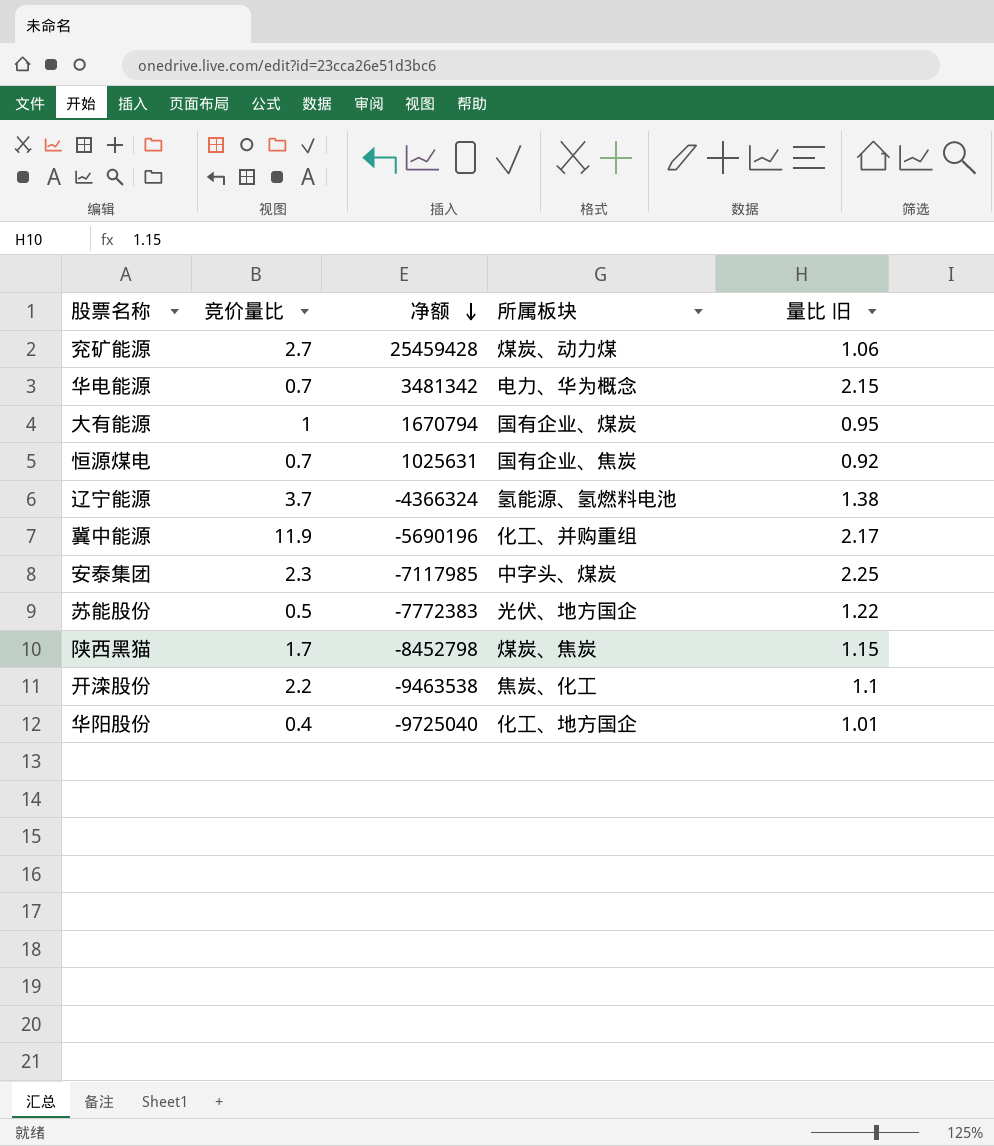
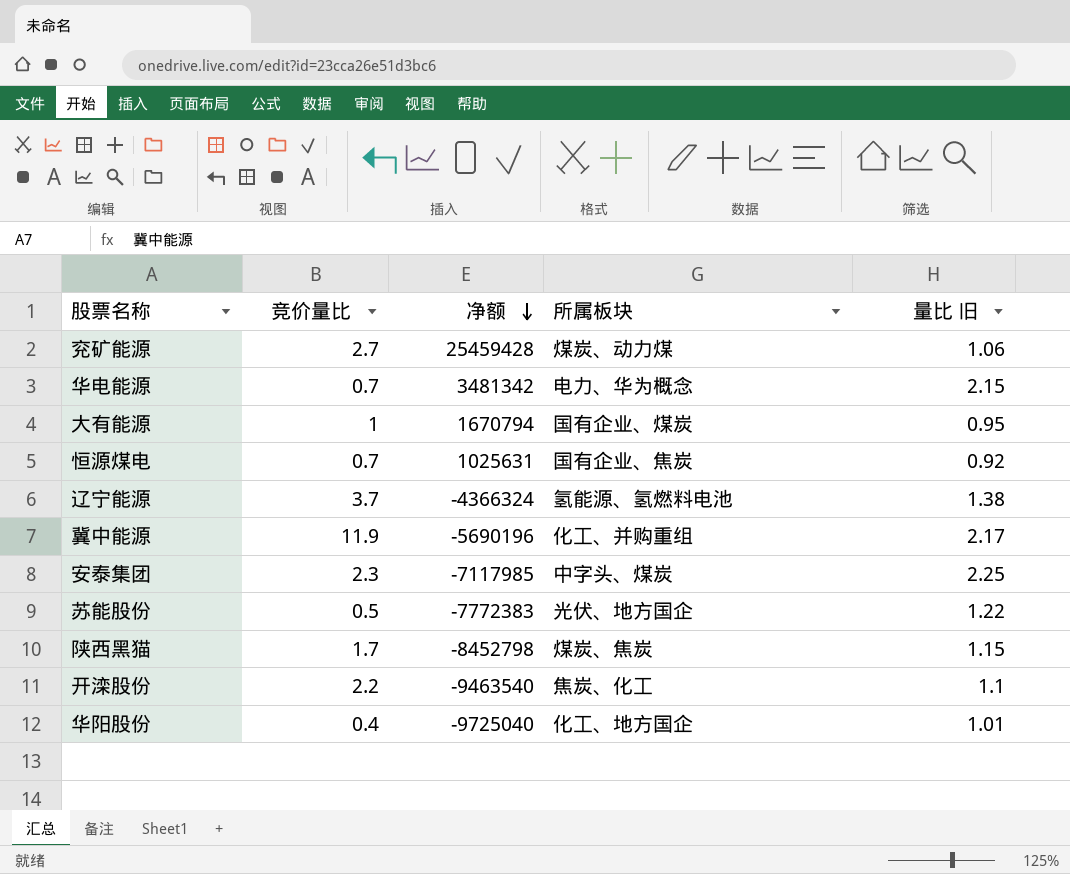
开滦股份 | 净额: -9463538 -> -9463540

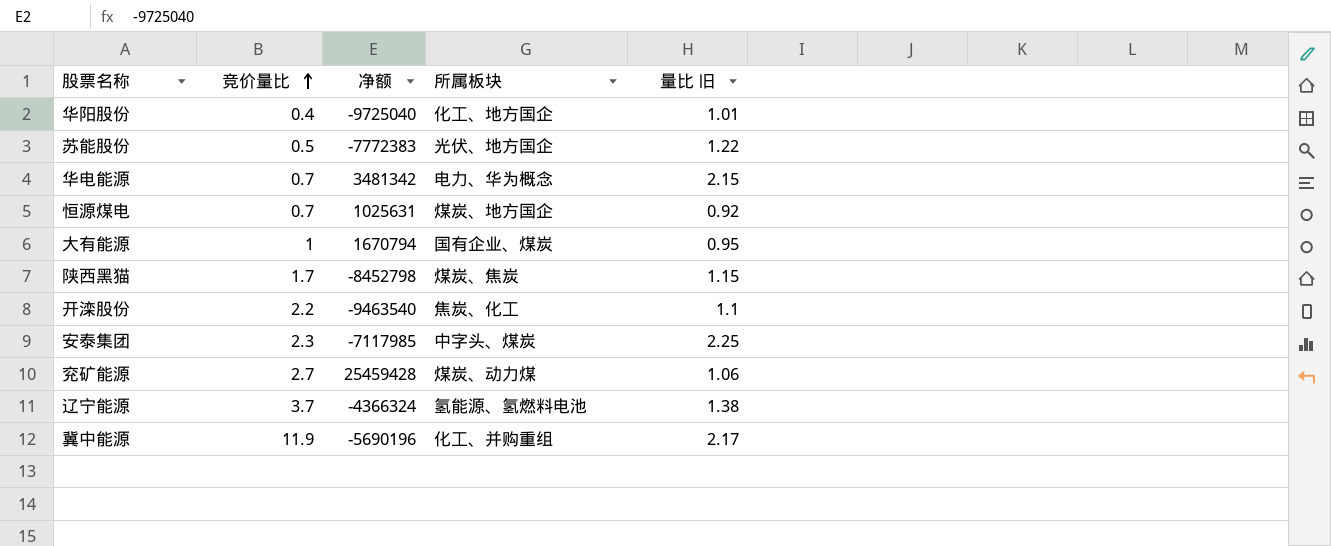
row order: 净额 descending -> 竞价量比 ascending
恒源煤电 | 所属板块: 国有企业、焦炭 -> 煤炭、地方国企

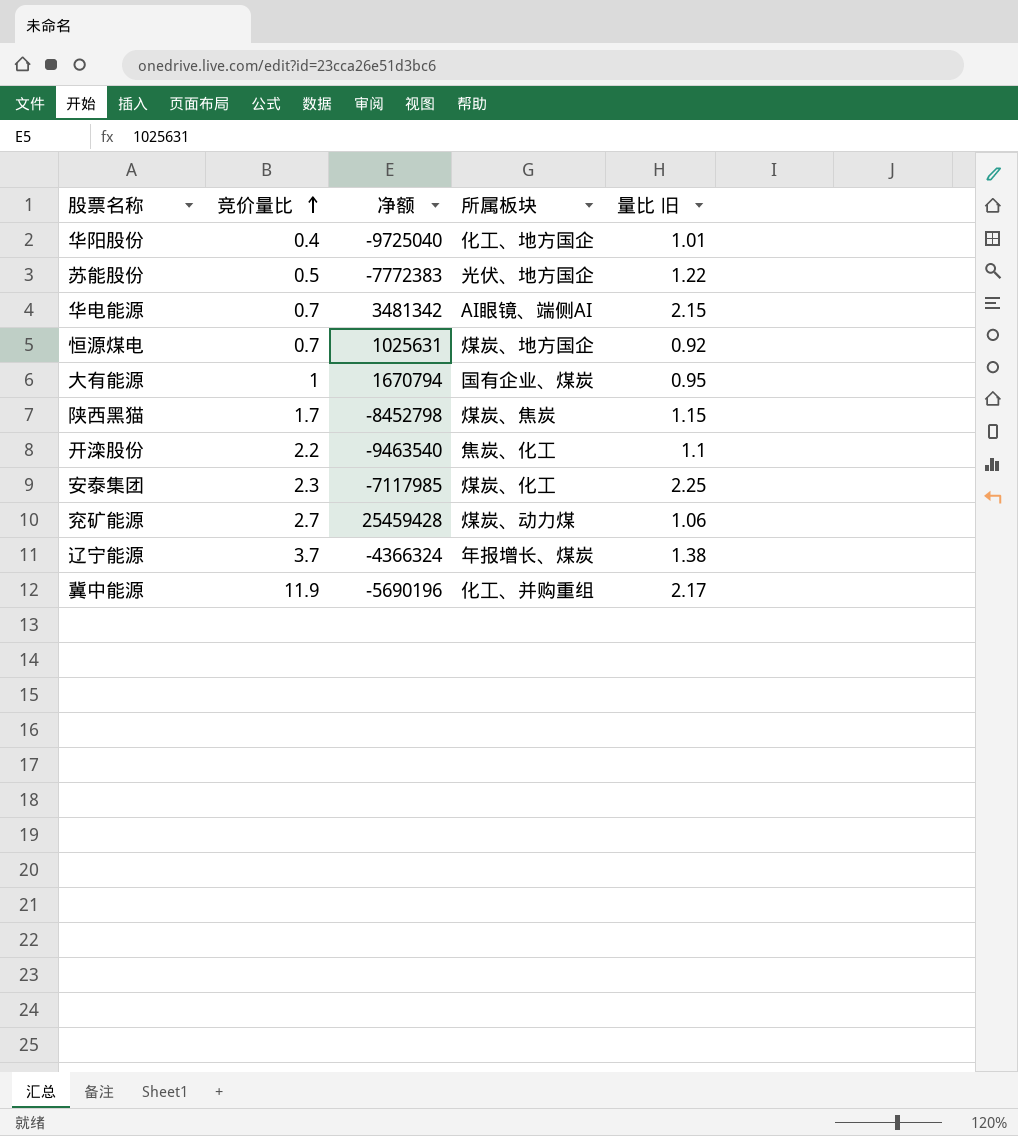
华电能源 | 所属板块: 电力、华为概念 -> AI眼镜、端侧AI
安泰集团 | 所属板块: 中字头、煤炭 -> 煤炭、化工
辽宁能源 | 所属板块: 氢能源、氢燃料电池 -> 年报增长、煤炭

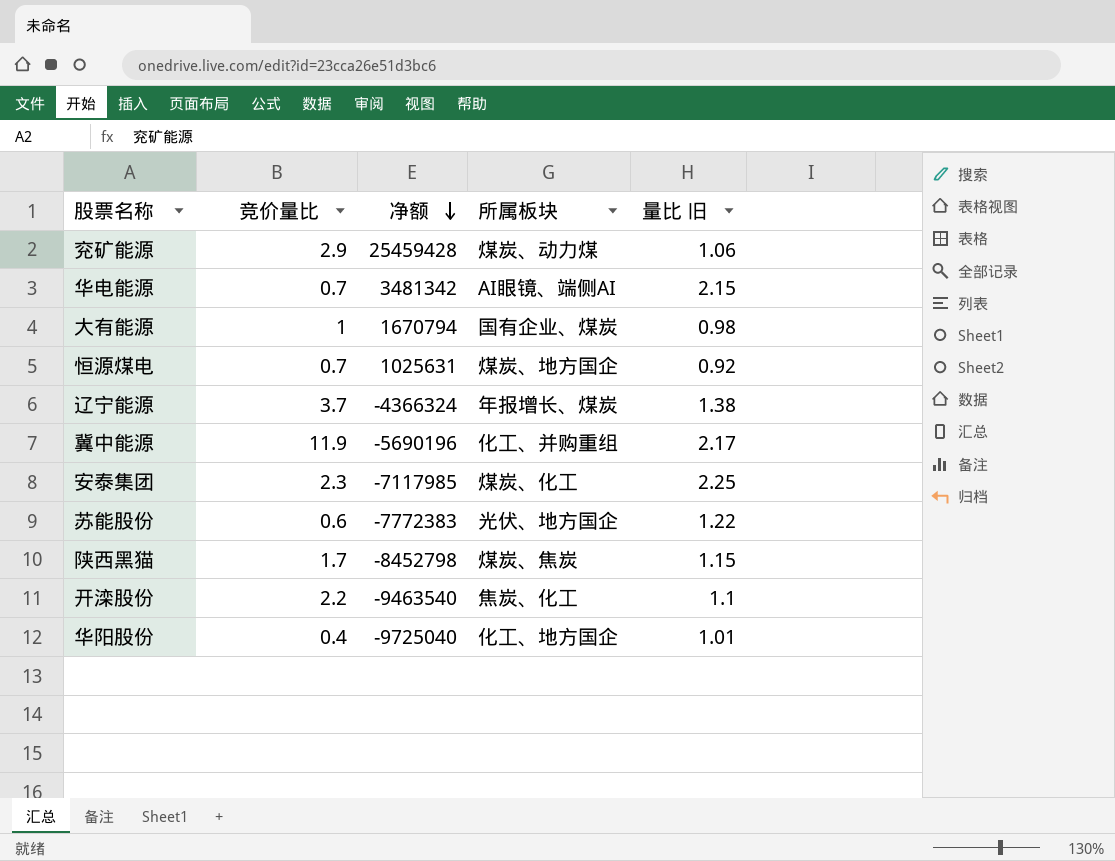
row order: 竞价量比 ascending -> 净额 descending
兖矿能源 | 竞价量比: 2.7 -> 2.9
大有能源 | 量比 旧: 0.95 -> 0.98
苏能股份 | 竞价量比: 0.5 -> 0.6

